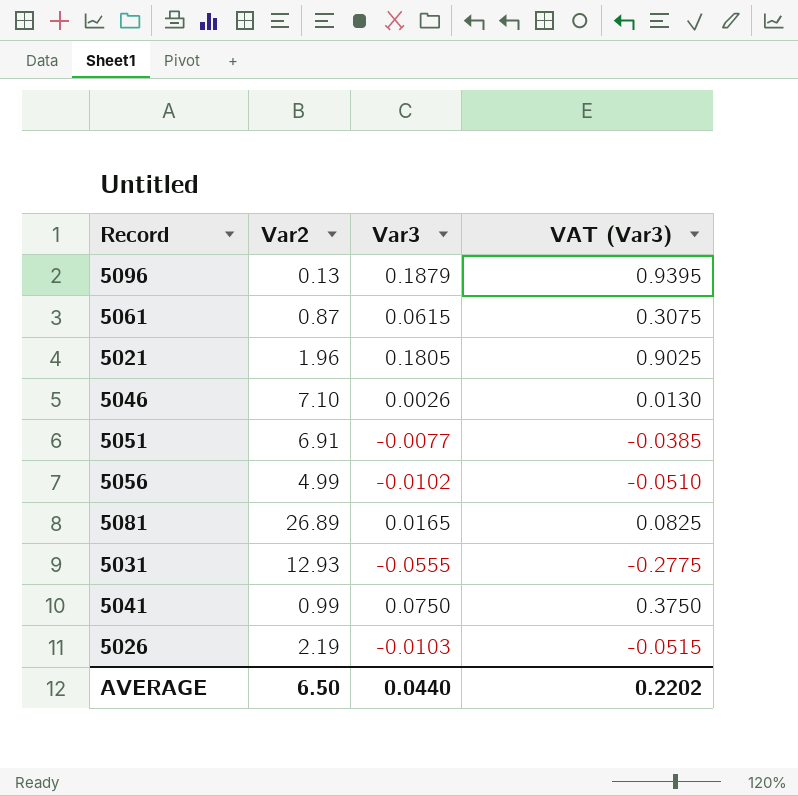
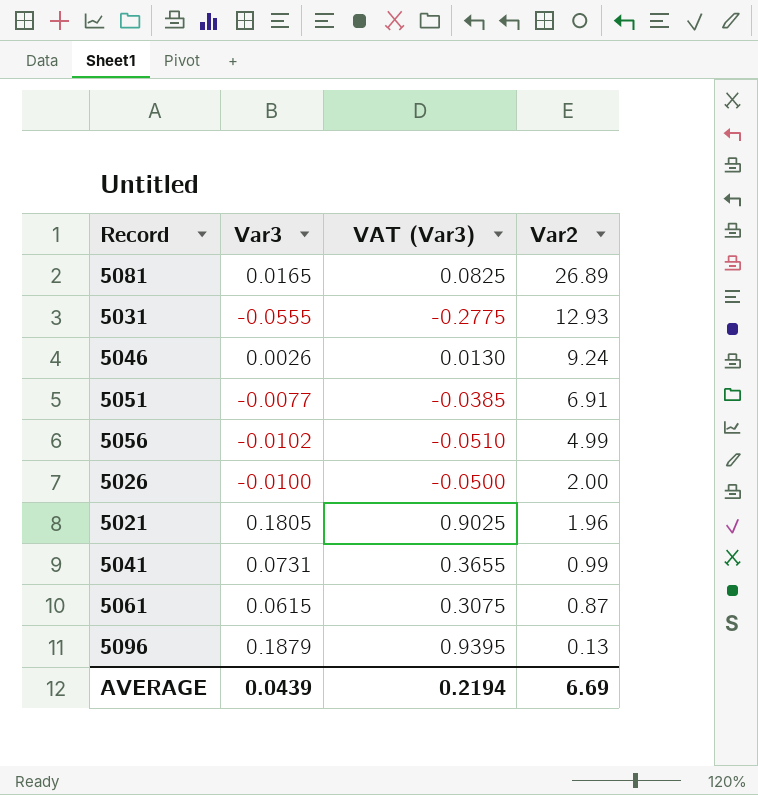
row order: none -> Var2 descending
column Var2 | position: 2 -> 4
5046 | Var2: 7.10 -> 9.24
5026 | Var3: -0.0103 -> -0.0100
5026 | VAT (Var3): -0.0515 -> -0.0500
5026 | Var2: 2.19 -> 2.00
5041 | Var3: 0.0750 -> 0.0731
5041 | VAT (Var3): 0.3750 -> 0.3655
AVERAGE | Var3: 0.0440 -> 0.0439
AVERAGE | VAT (Var3): 0.2202 -> 0.2194
AVERAGE | Var2: 6.50 -> 6.69

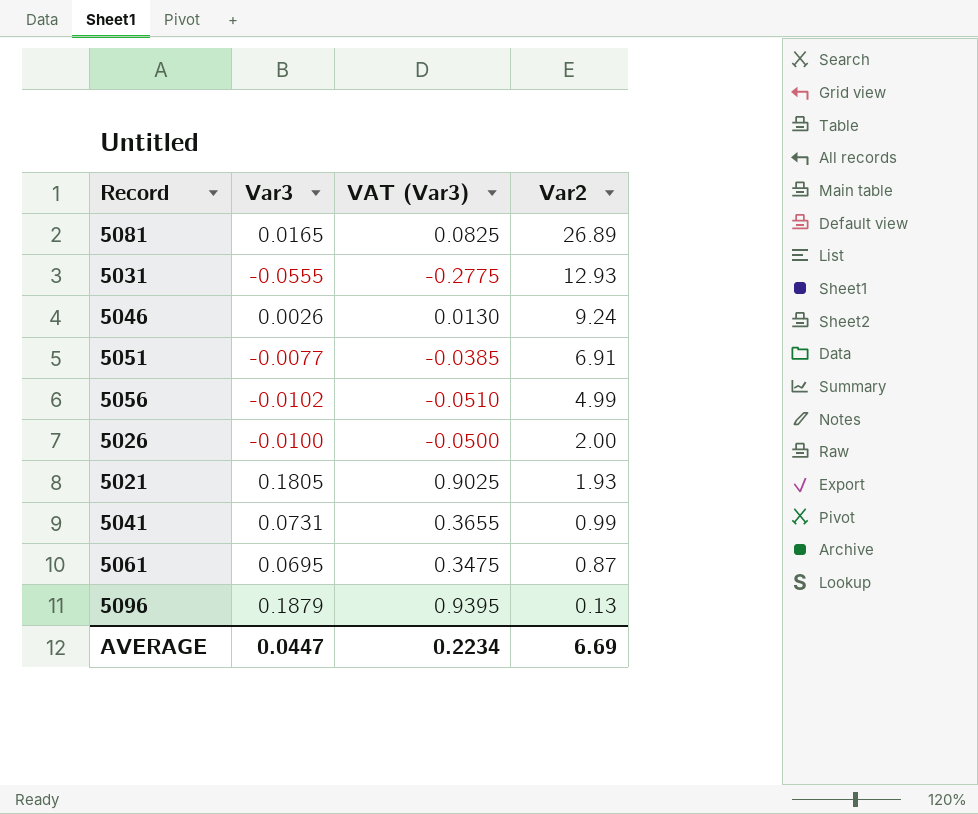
5021 | Var2: 1.96 -> 1.93
5061 | Var3: 0.0615 -> 0.0695
5061 | VAT (Var3): 0.3075 -> 0.3475
AVERAGE | Var3: 0.0439 -> 0.0447
AVERAGE | VAT (Var3): 0.2194 -> 0.2234

